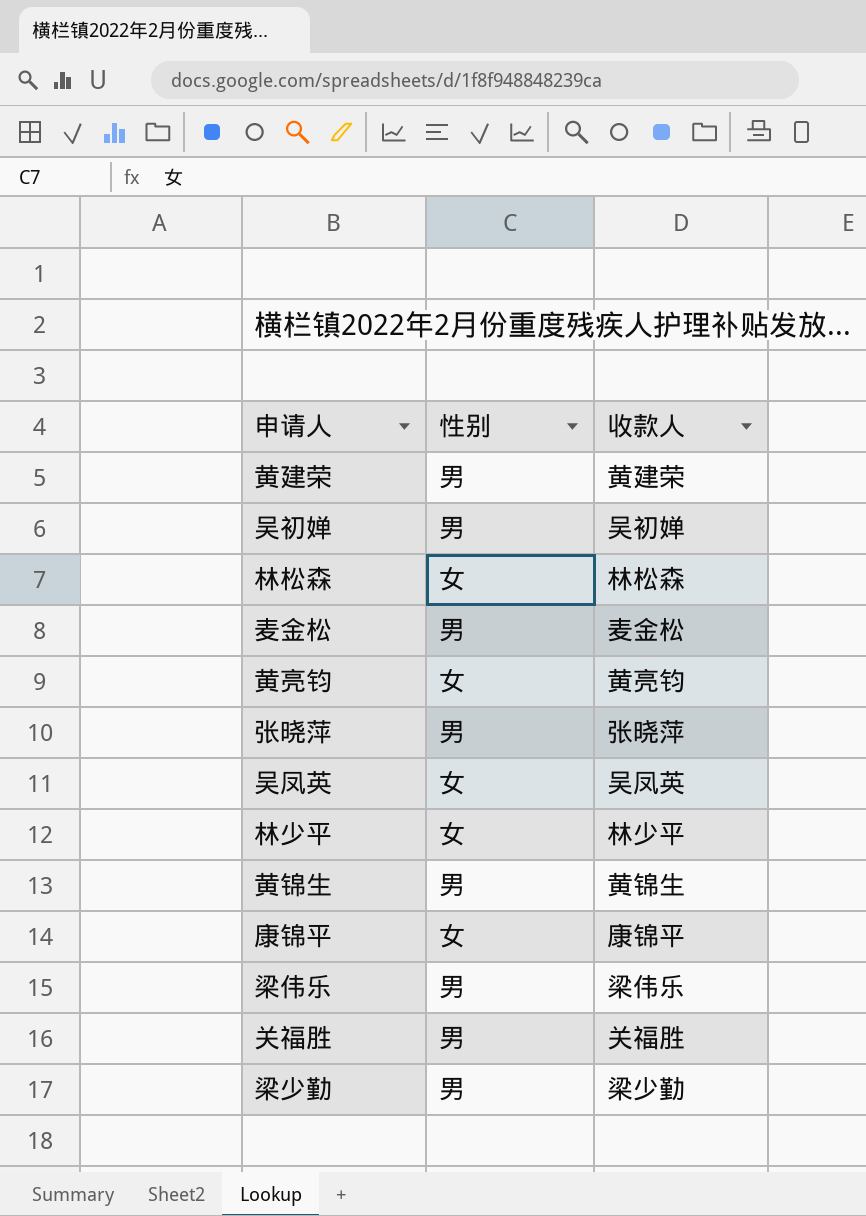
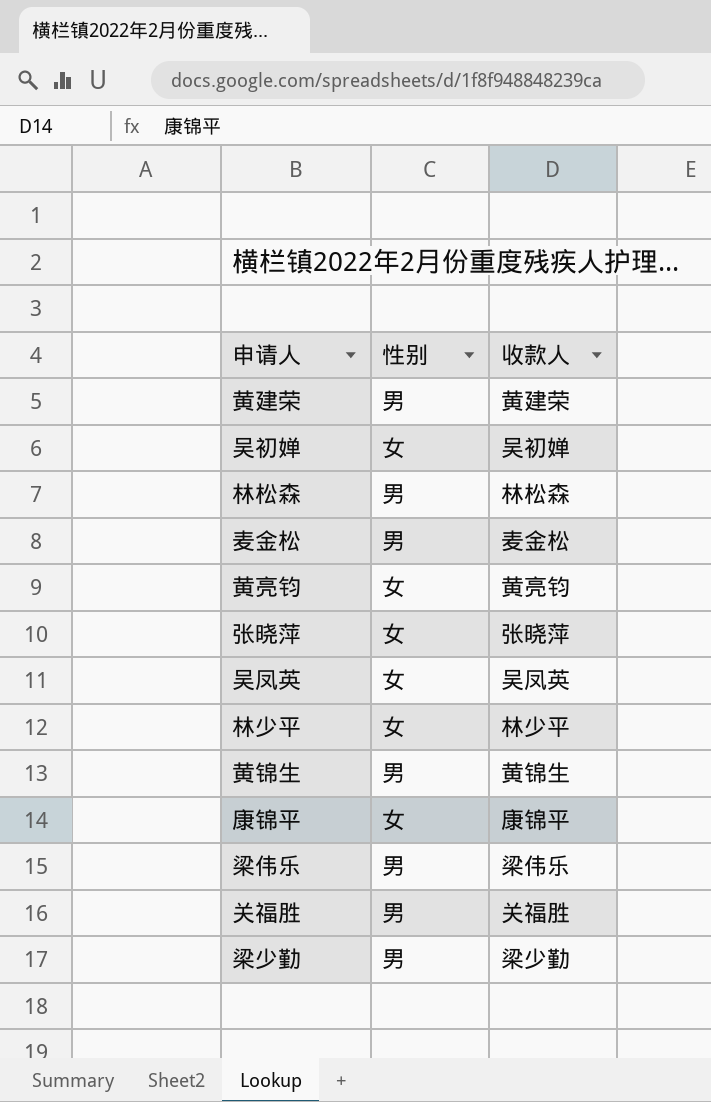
吴初婵 | 性别: 男 -> 女
林松森 | 性别: 女 -> 男
张晓萍 | 性别: 男 -> 女

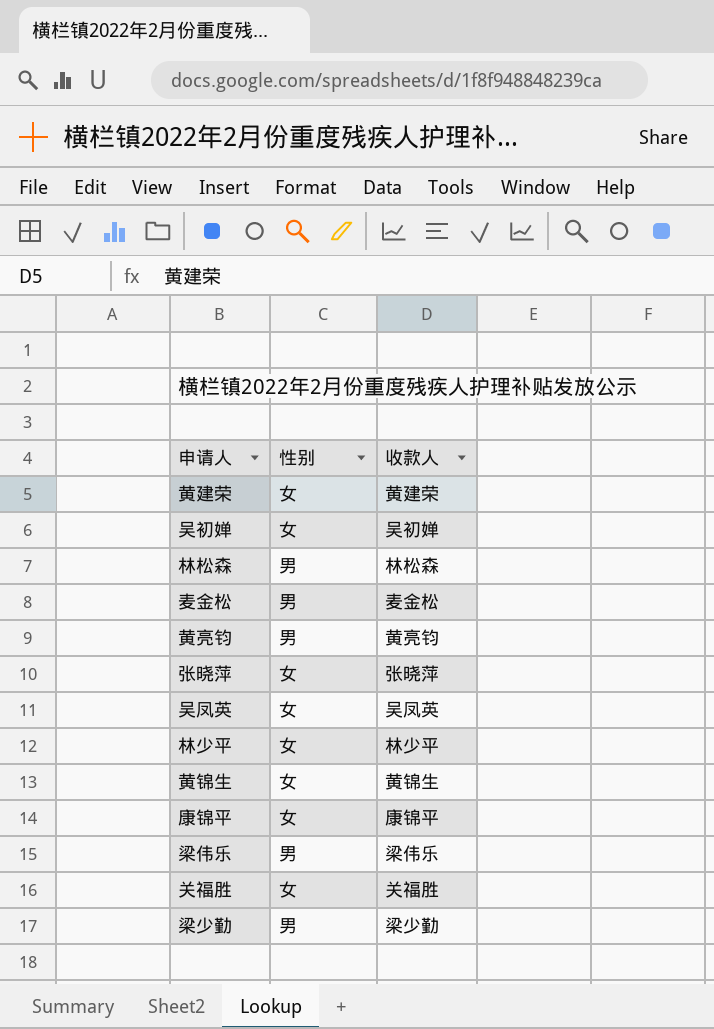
黄建荣 | 性别: 男 -> 女
黄亮钧 | 性别: 女 -> 男
黄锦生 | 性别: 男 -> 女
关福胜 | 性别: 男 -> 女

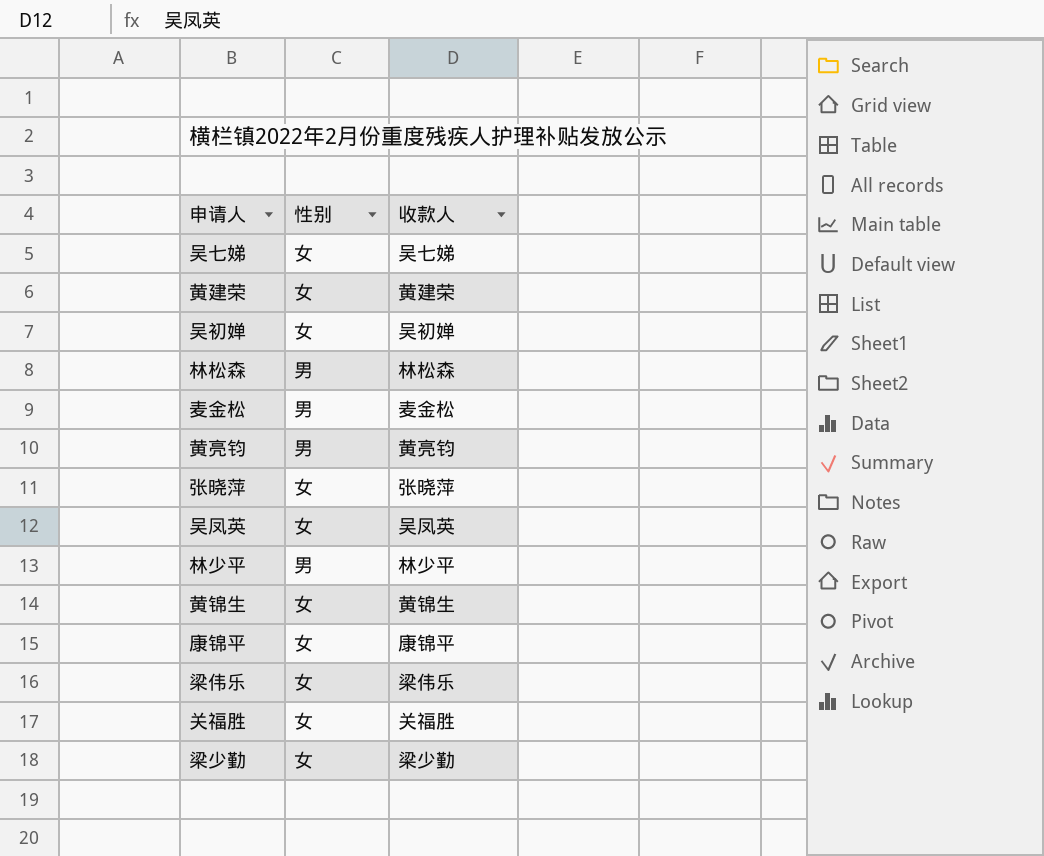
row 吴七娣: none -> 女 | 吴七娣
林少平 | 性别: 女 -> 男
梁伟乐 | 性别: 男 -> 女
梁少勤 | 性别: 男 -> 女

